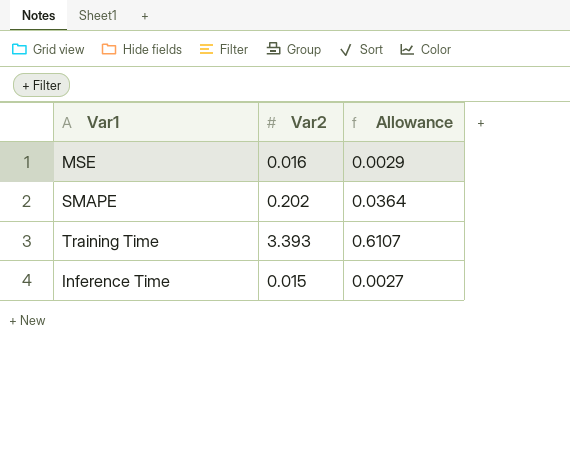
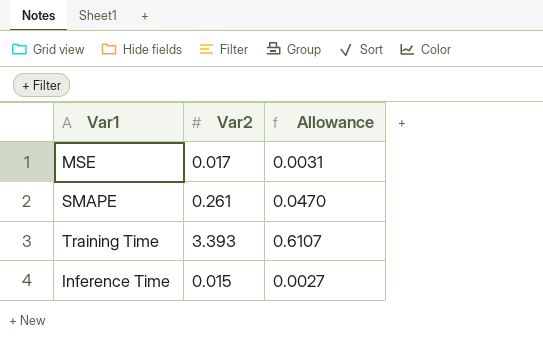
MSE | Var2: 0.016 -> 0.017
MSE | Allowance: 0.0029 -> 0.0031
SMAPE | Var2: 0.202 -> 0.261
SMAPE | Allowance: 0.0364 -> 0.0470

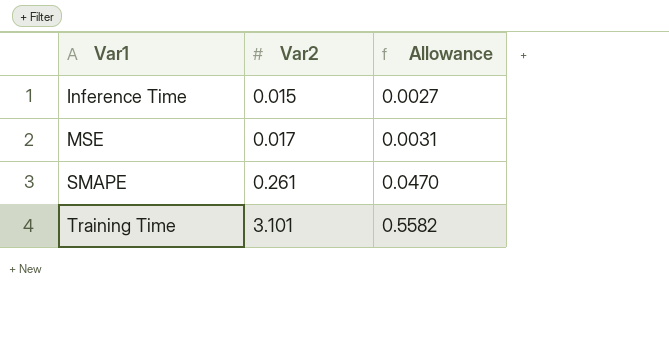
row order: none -> Var1 ascending
Training Time | Var2: 3.393 -> 3.101
Training Time | Allowance: 0.6107 -> 0.5582

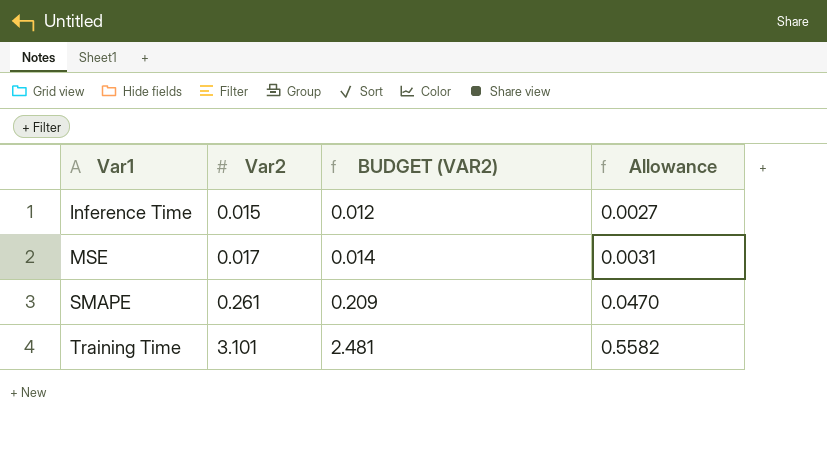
column BUDGET (VAR2) | formula: none -> [Var2] * 0.8

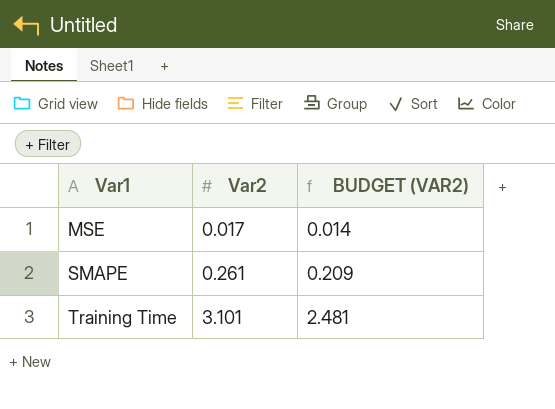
column Allowance | formula: [Var2] * 0.18 -> none
row Inference Time: 0.015 | 0.012 | 0.0027 -> none

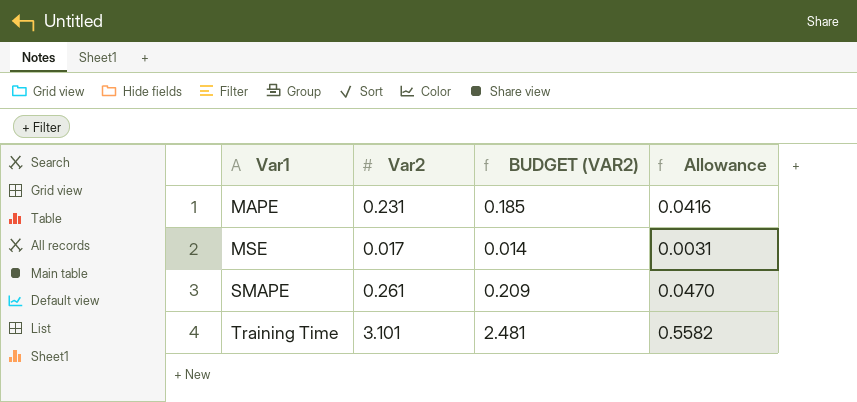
column Allowance | formula: none -> [Var2] * 0.18
row MAPE: none -> 0.231 | 0.185 | 0.0416

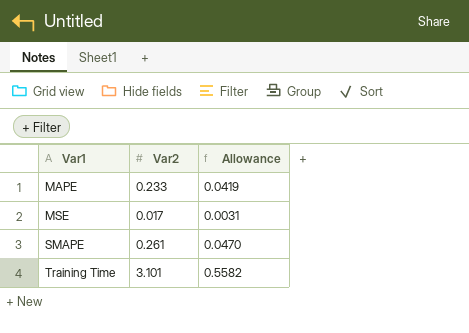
column BUDGET (VAR2) | formula: [Var2] * 0.8 -> none
MAPE | Var2: 0.231 -> 0.233
MAPE | Allowance: 0.0416 -> 0.0419

